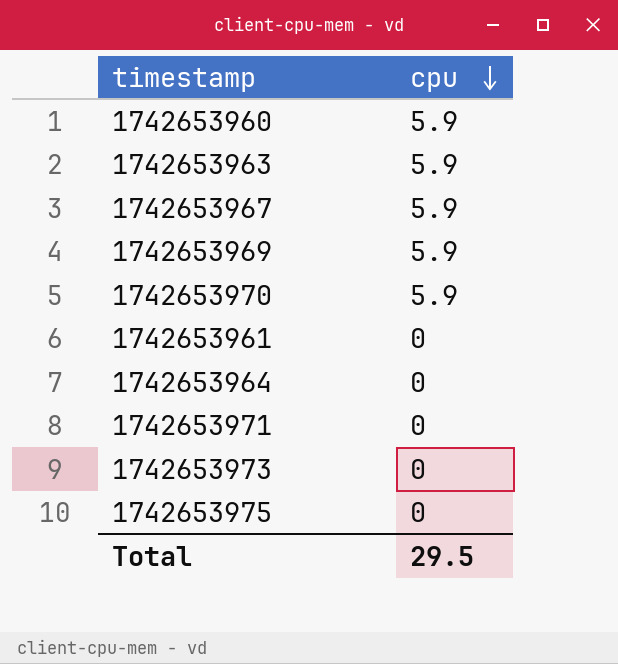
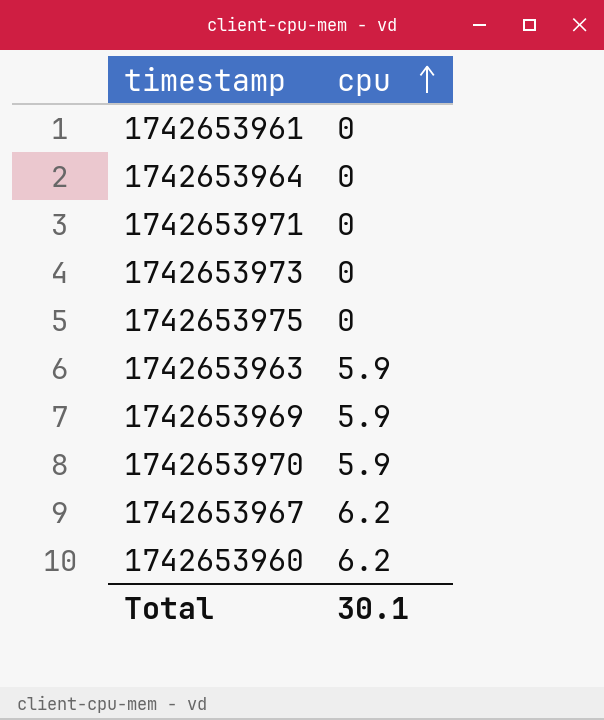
row order: cpu descending -> cpu ascending
1742653967 | cpu: 5.9 -> 6.2
1742653960 | cpu: 5.9 -> 6.2
Total | cpu: 29.5 -> 30.1

